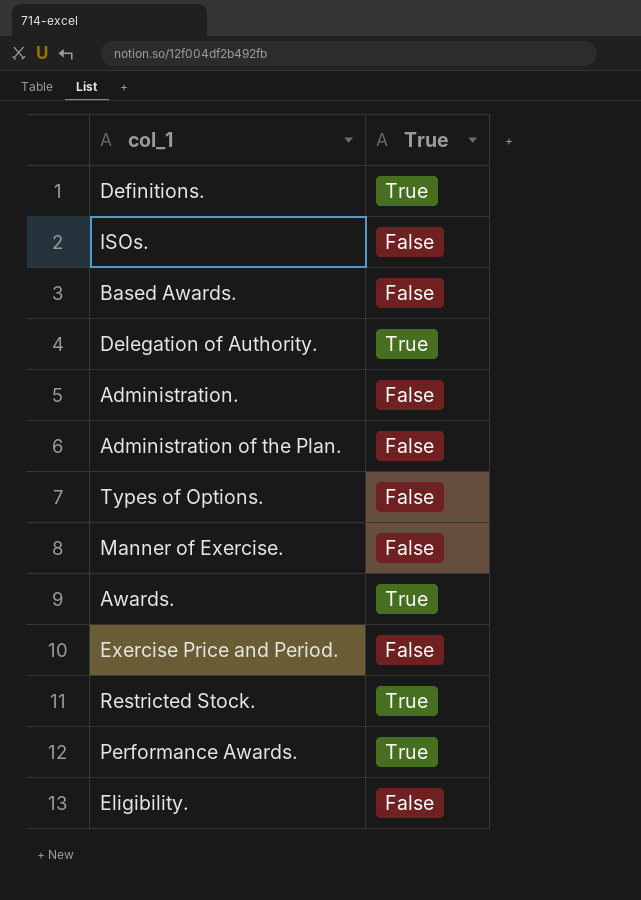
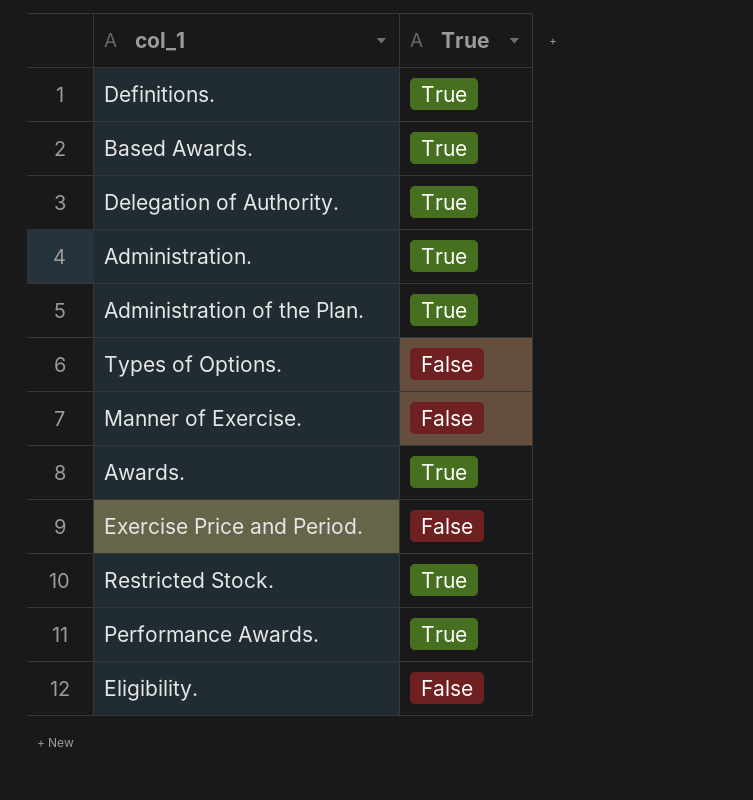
row ISOs.: False -> none
Based Awards. | True: False -> True
Administration. | True: False -> True
Administration of the Plan. | True: False -> True

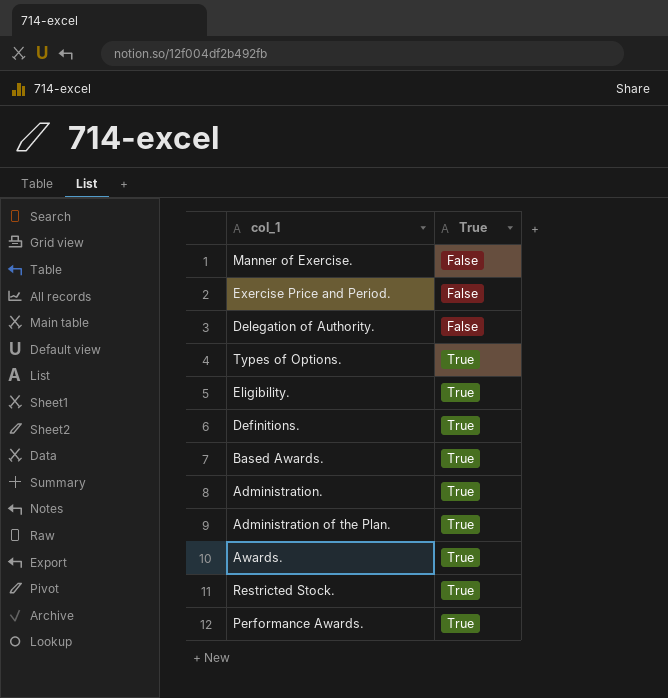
row order: none -> True ascending
Delegation of Authority. | True: True -> False
Types of Options. | True: False -> True
Eligibility. | True: False -> True

